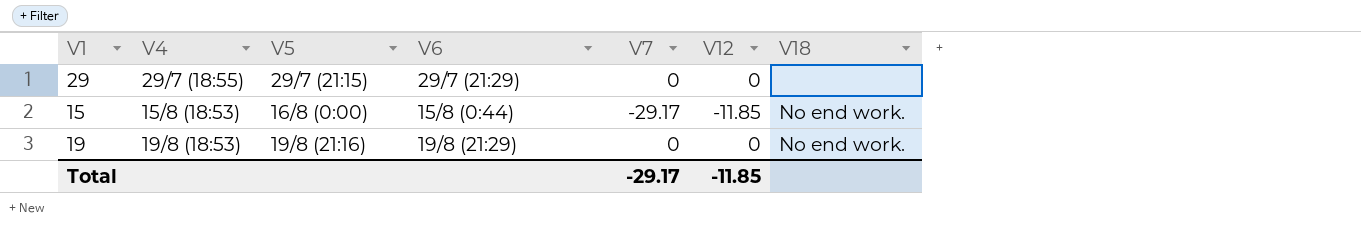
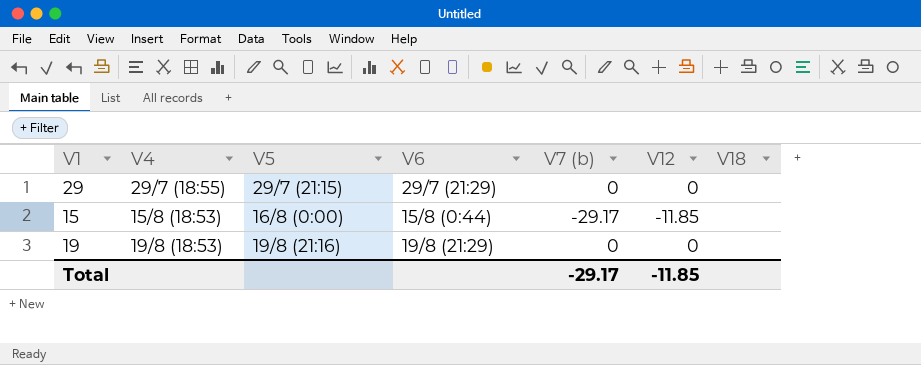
column name: V7 -> V7 (b)
15 | V18: No end work. -> none
19 | V18: No end work. -> none

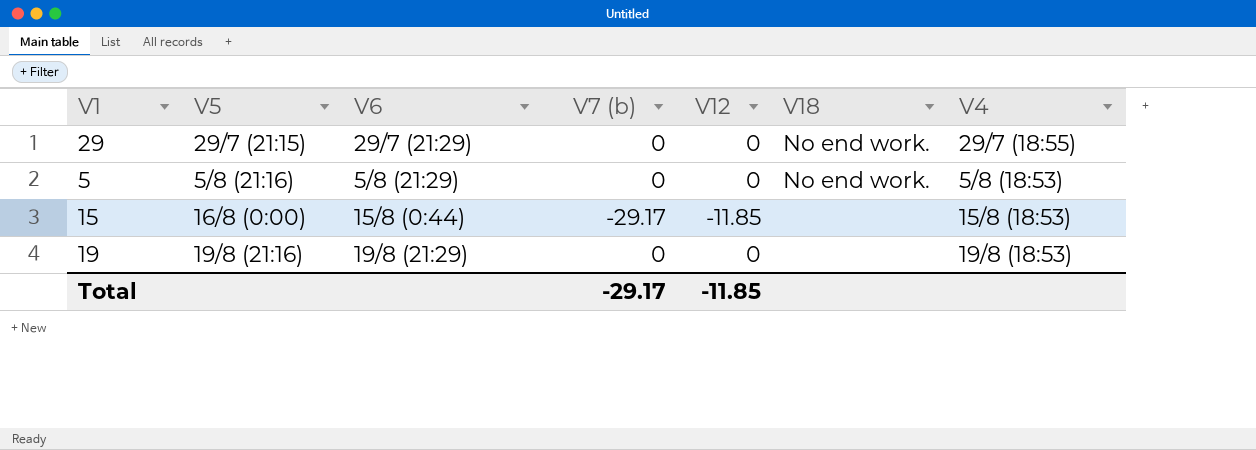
column V4 | position: 2 -> 7
29 | V18: none -> No end work.
row 5: none -> 5/8 (21:16) | 5/8 (21:29) | 0 | 0 | No end work. | 5/8 (18:53)

